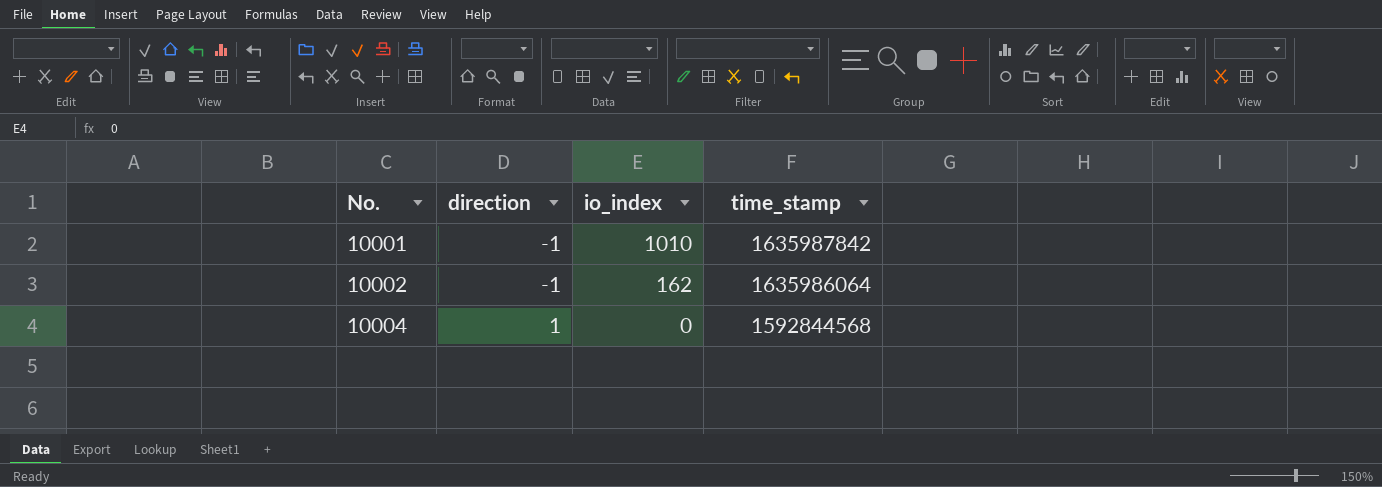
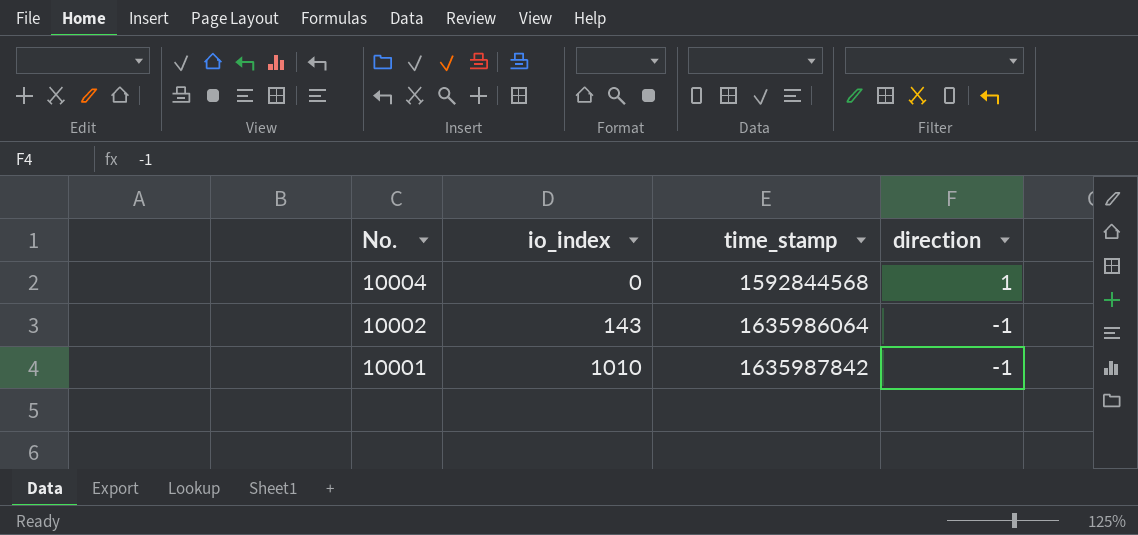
row order: No. ascending -> No. descending
column direction | position: 2 -> 4
10002 | io_index: 162 -> 143

